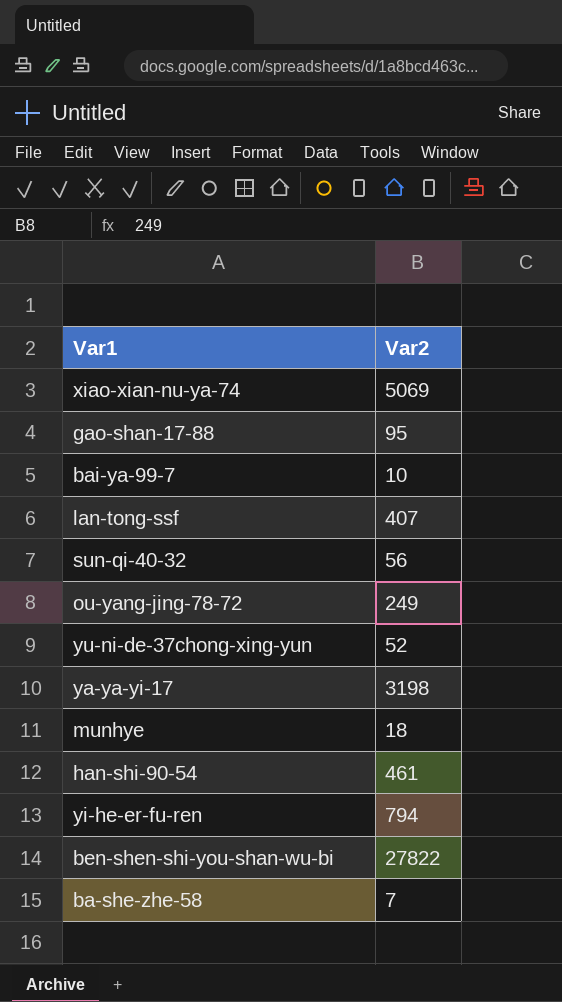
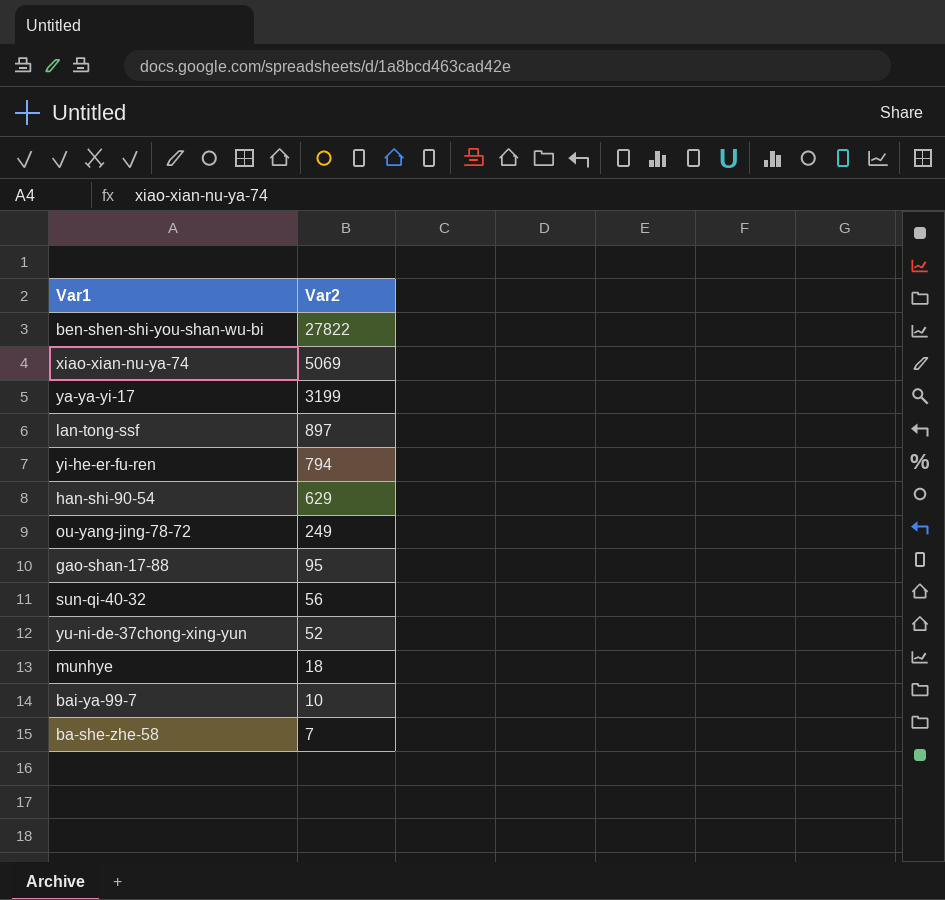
row order: none -> Var2 descending
ya-ya-yi-17 | Var2: 3198 -> 3199
lan-tong-ssf | Var2: 407 -> 897
han-shi-90-54 | Var2: 461 -> 629

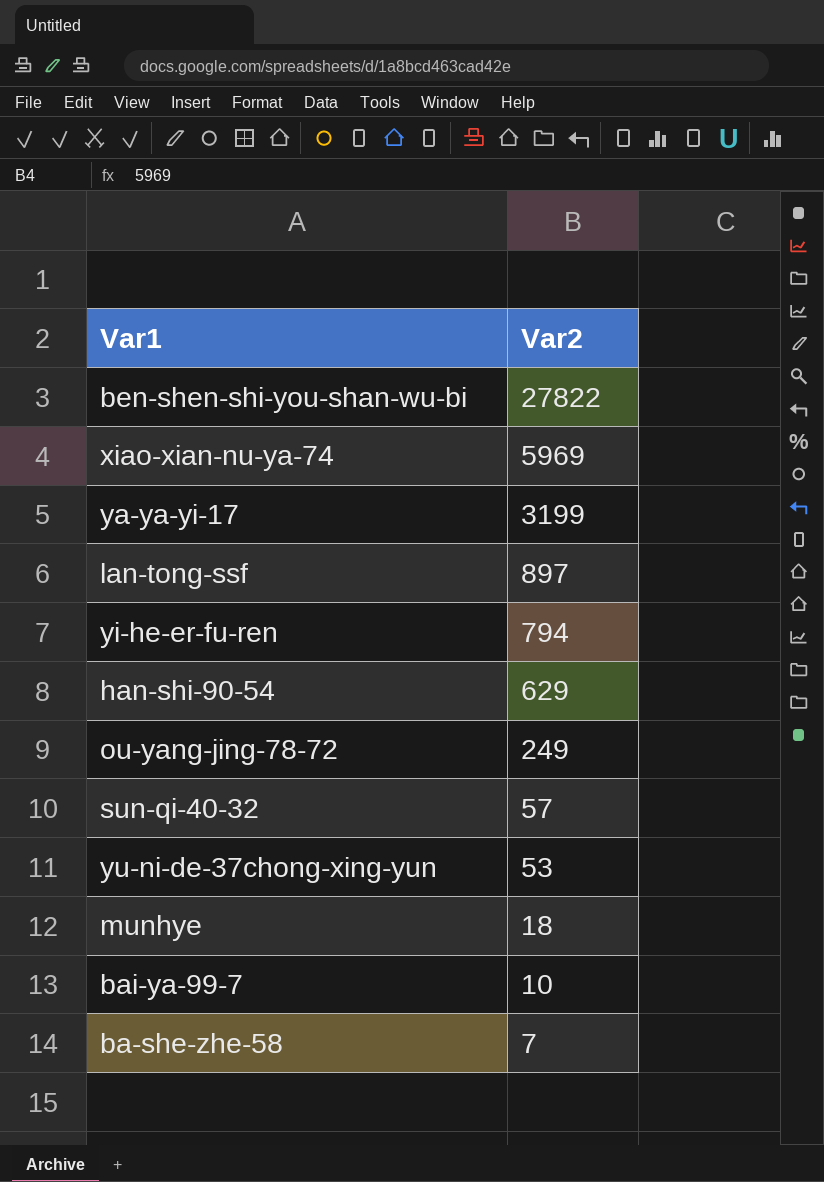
row gao-shan-17-88: 95 -> none
xiao-xian-nu-ya-74 | Var2: 5069 -> 5969
sun-qi-40-32 | Var2: 56 -> 57
yu-ni-de-37chong-xing-yun | Var2: 52 -> 53

